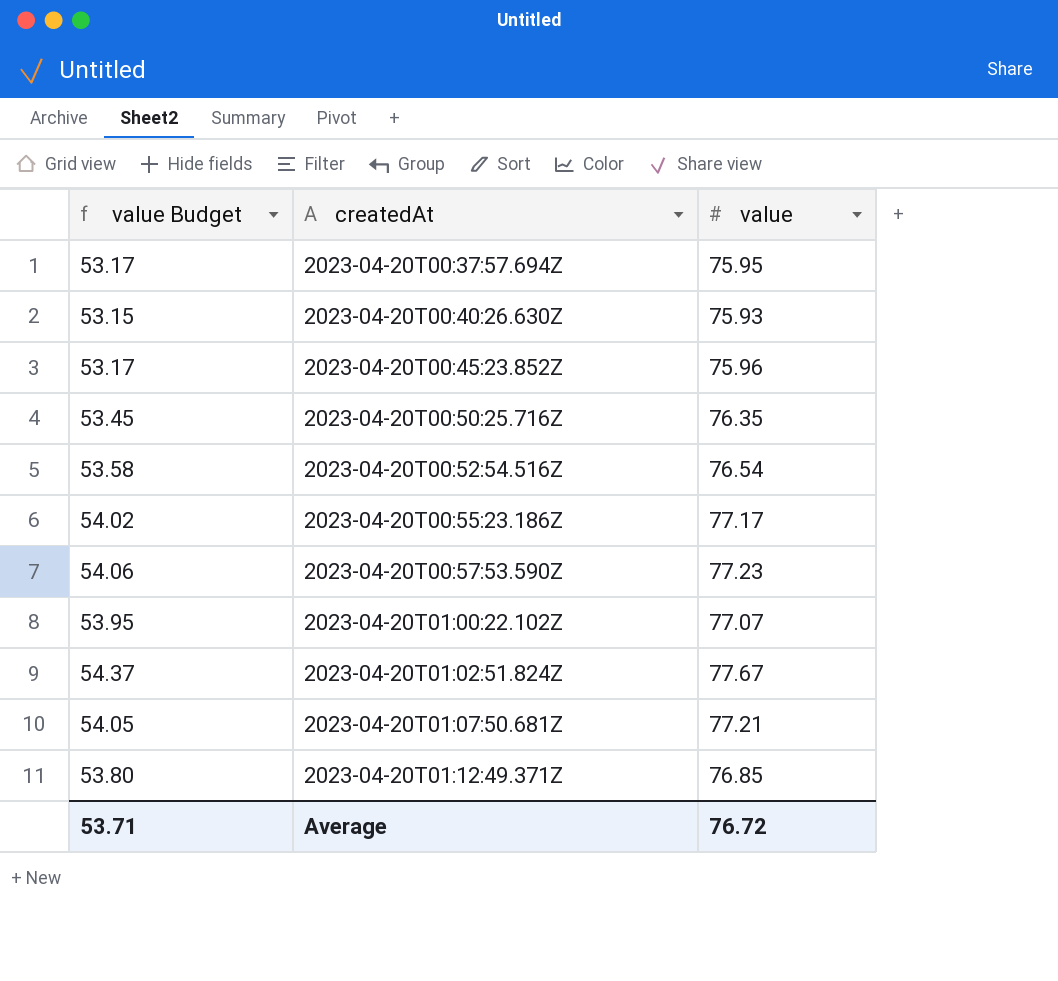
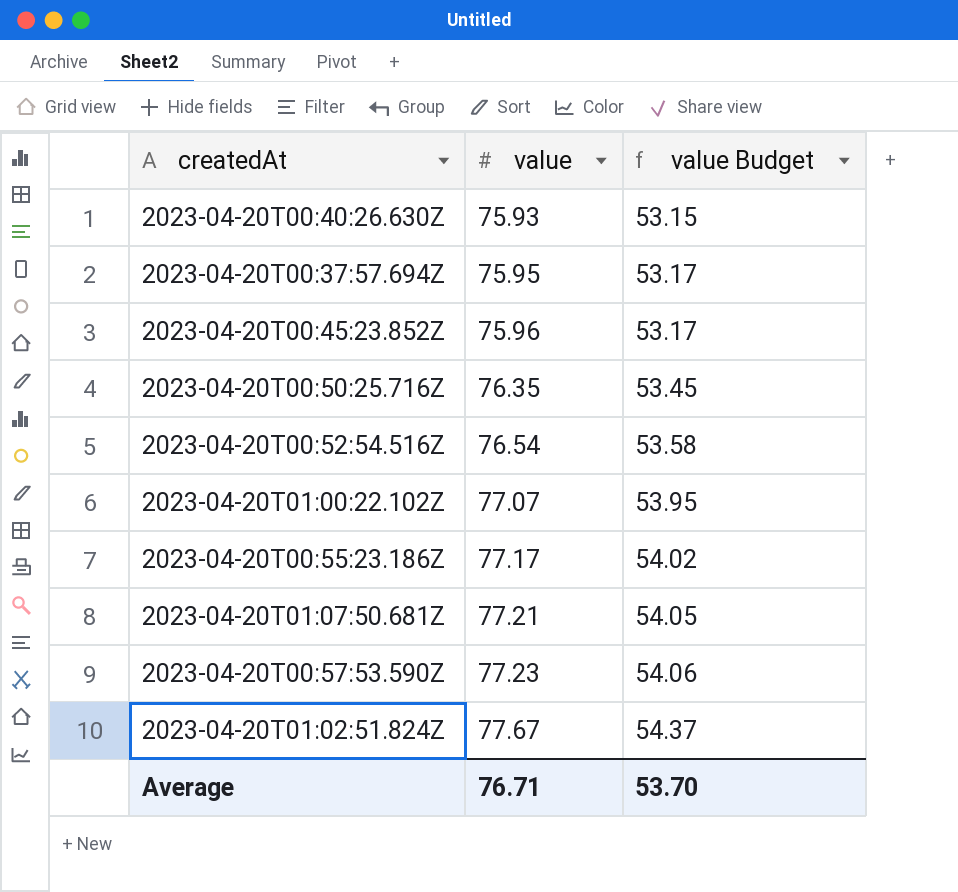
row order: createdAt ascending -> value ascending
column value Budget | position: 1 -> 3
row 2023-04-20T01:12:49.371Z: 53.80 | 76.85 -> none
Average | value: 76.72 -> 76.71
Average | value Budget: 53.71 -> 53.70

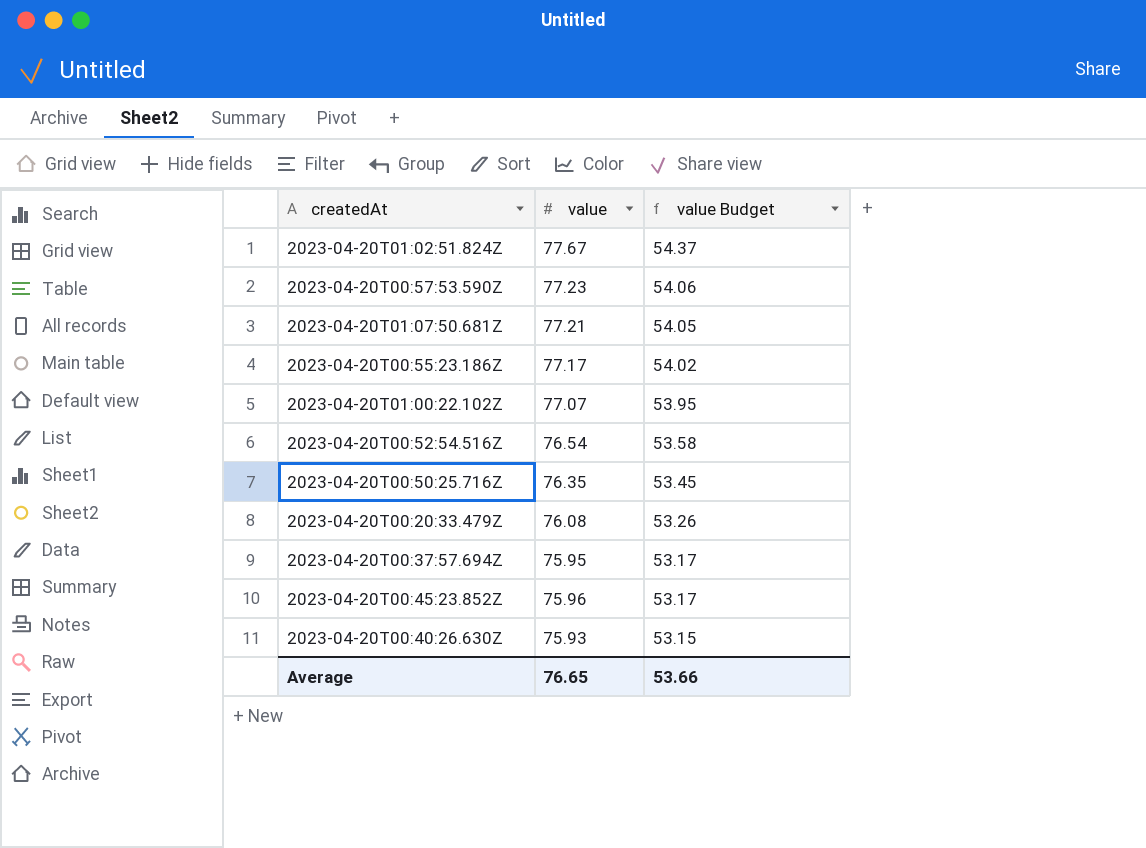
row order: value ascending -> value Budget descending
row 2023-04-20T00:20:33.479Z: none -> 76.08 | 53.26
Average | value: 76.71 -> 76.65
Average | value Budget: 53.70 -> 53.66

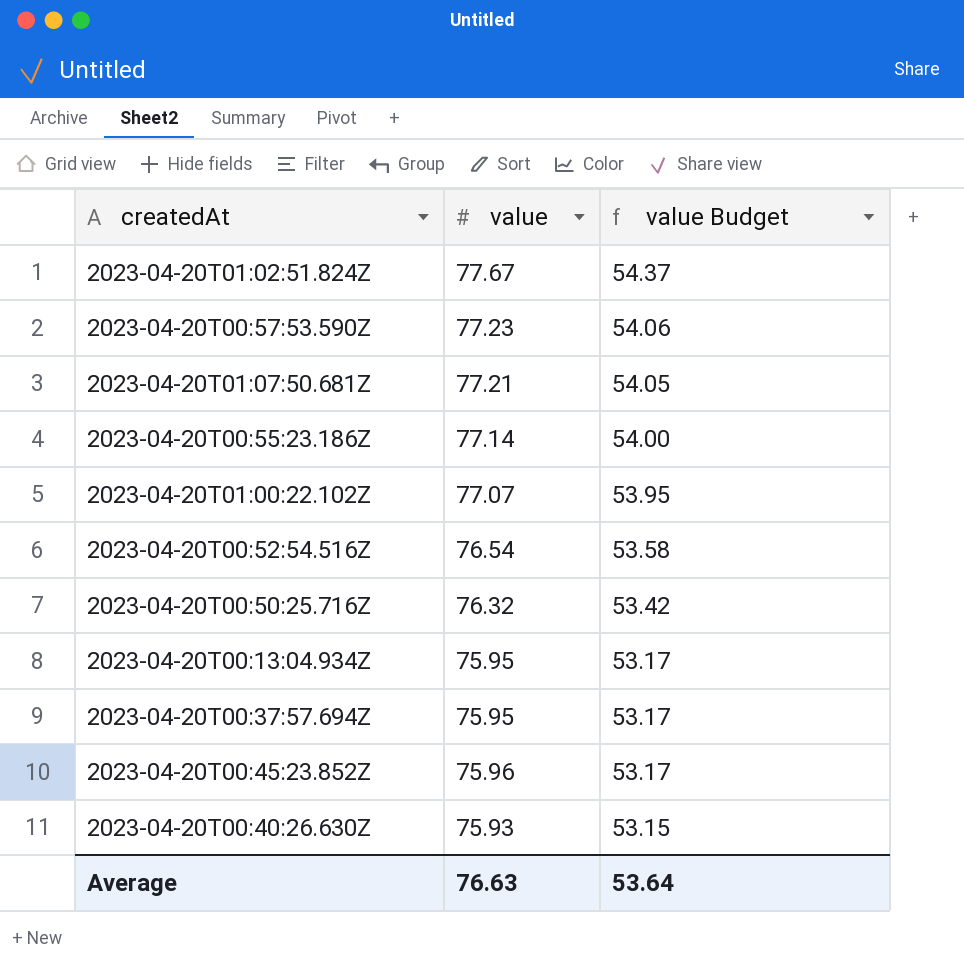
row 2023-04-20T00:20:33.479Z: 76.08 | 53.26 -> none
2023-04-20T00:55:23.186Z | value: 77.17 -> 77.14
2023-04-20T00:55:23.186Z | value Budget: 54.02 -> 54.00
2023-04-20T00:50:25.716Z | value: 76.35 -> 76.32
2023-04-20T00:50:25.716Z | value Budget: 53.45 -> 53.42
row 2023-04-20T00:13:04.934Z: none -> 75.95 | 53.17
Average | value: 76.65 -> 76.63
Average | value Budget: 53.66 -> 53.64

